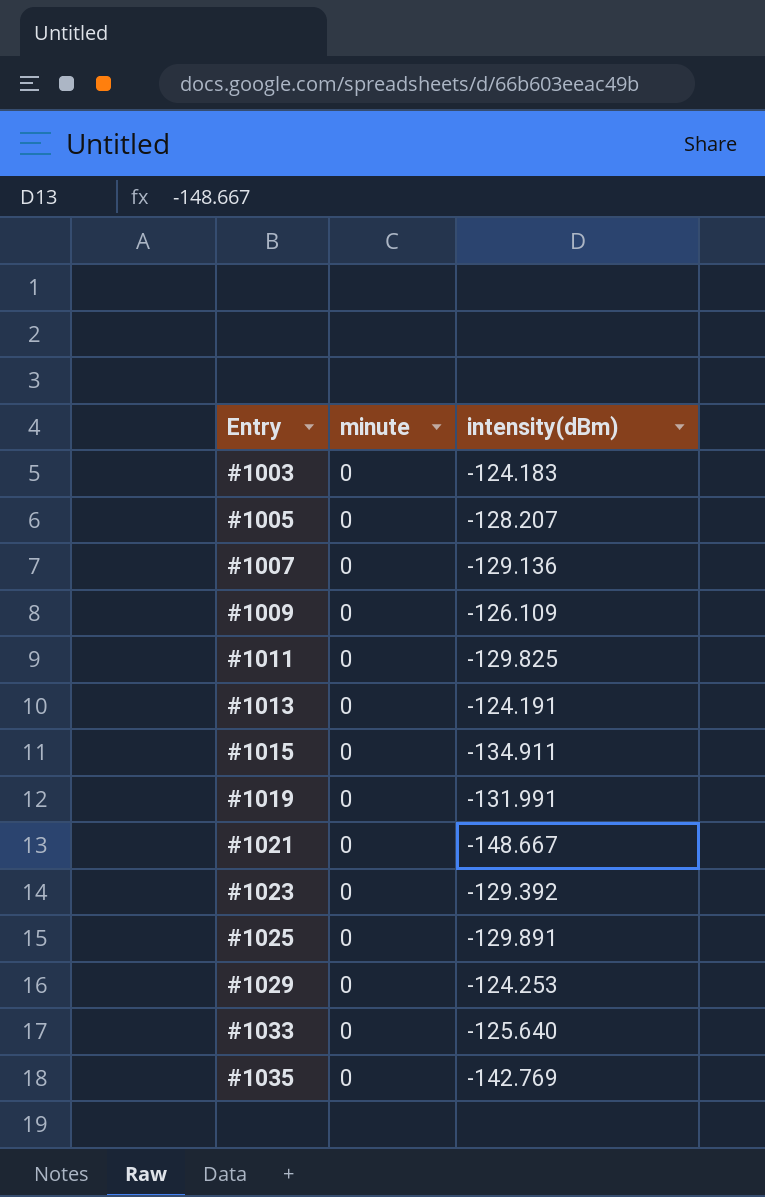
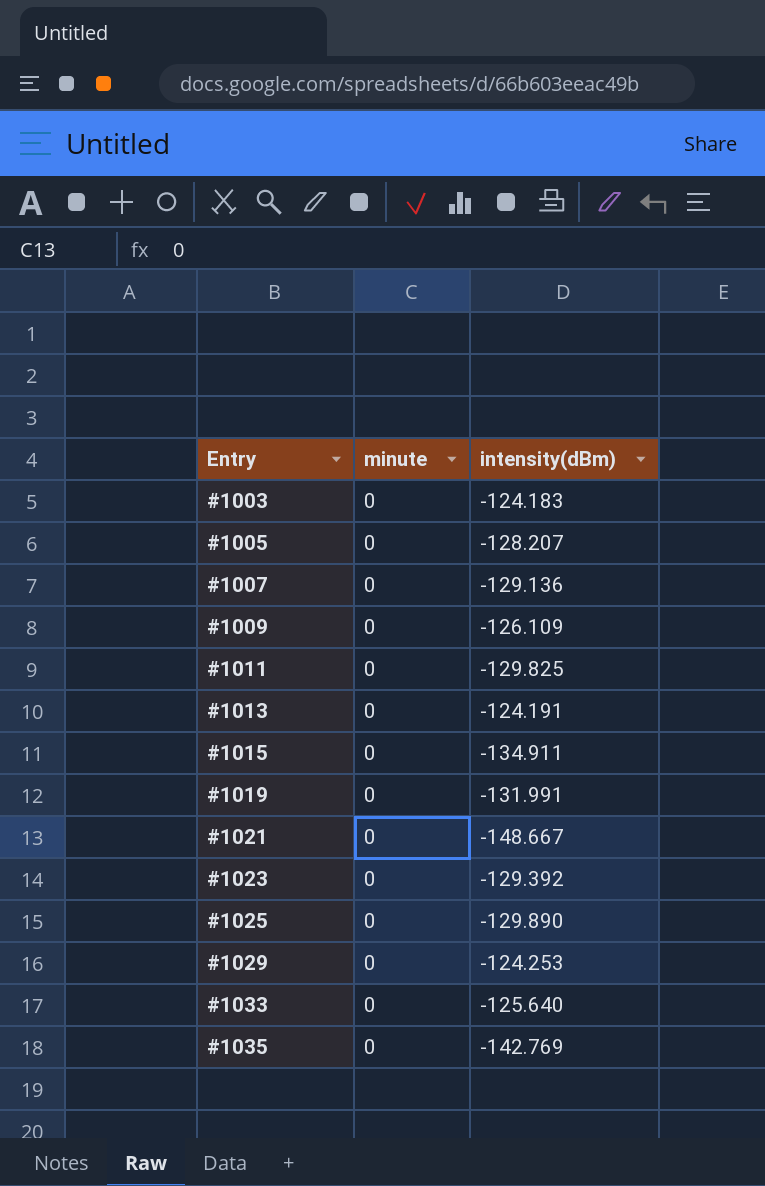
#1025 | intensity(dBm): -129.891 -> -129.890

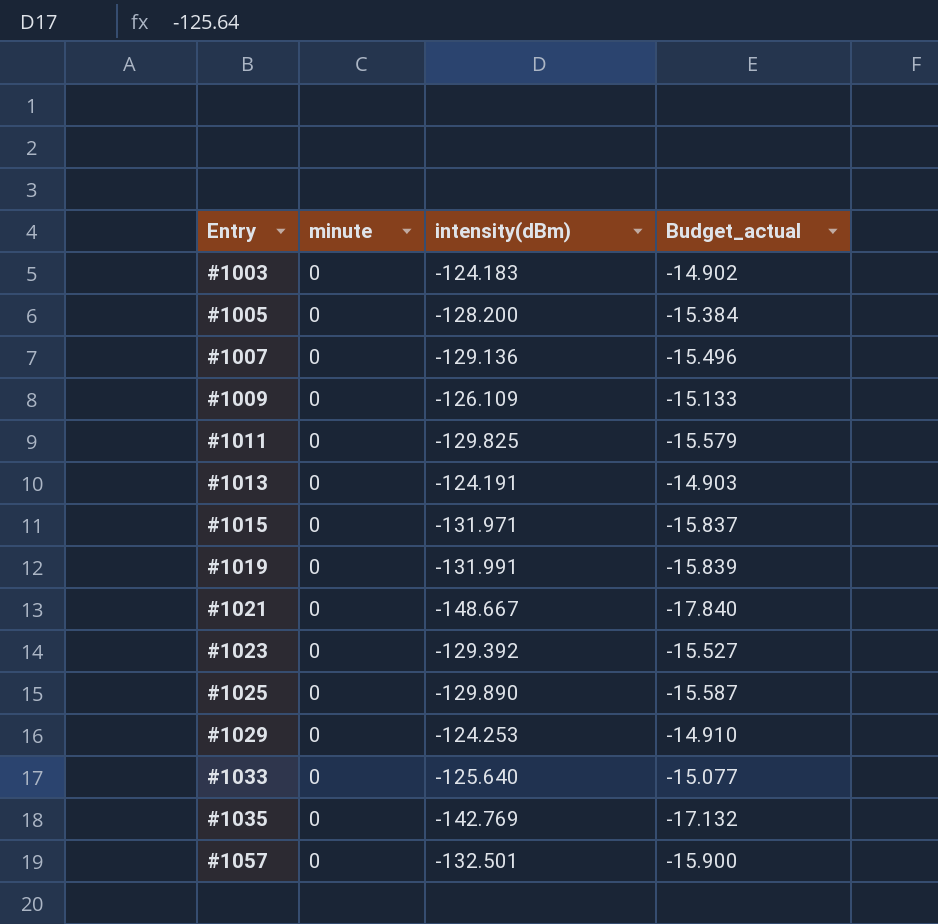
column Budget_actual | formula: none -> [intensity(dBm)] * 0.12
#1005 | intensity(dBm): -128.207 -> -128.200
#1015 | intensity(dBm): -134.911 -> -131.971
row #1057: none -> 0 | -132.501 | -15.900

